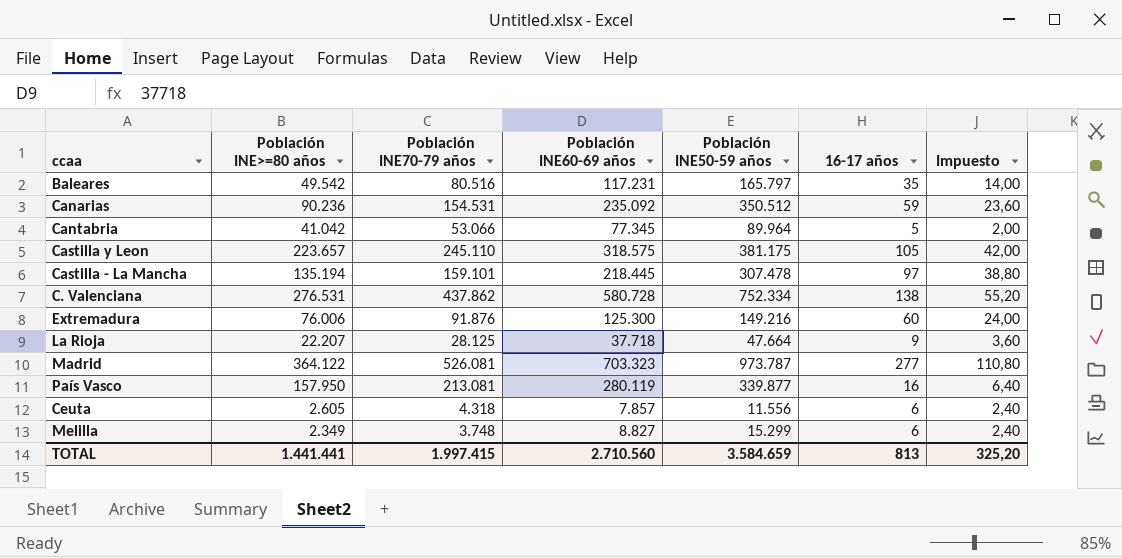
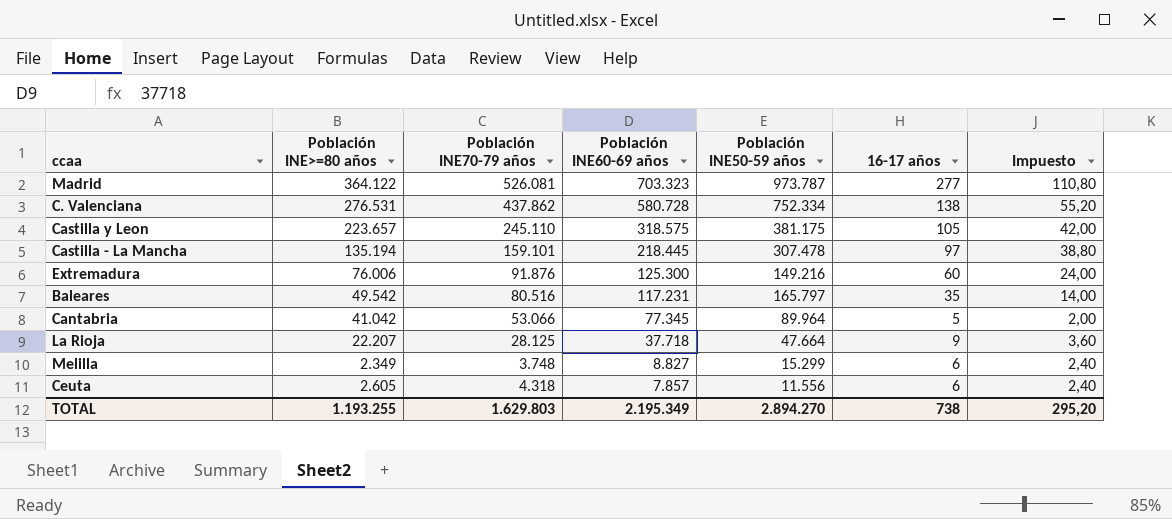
row order: none -> Población INE60-69 años descending
row Canarias: 90.236 | 154.531 | 235.092 | 350.512 | 59 | 23,60 -> none
row País Vasco: 157.950 | 213.081 | 280.119 | 339.877 | 16 | 6,40 -> none
TOTAL | Población INE>=80 años: 1.441.441 -> 1.193.255
TOTAL | Población INE70-79 años: 1.997.415 -> 1.629.803
TOTAL | Población INE60-69 años: 2.710.560 -> 2.195.349
TOTAL | Población INE50-59 años: 3.584.659 -> 2.894.270
TOTAL | 16-17 años: 813 -> 738
TOTAL | Impuesto: 325,20 -> 295,20

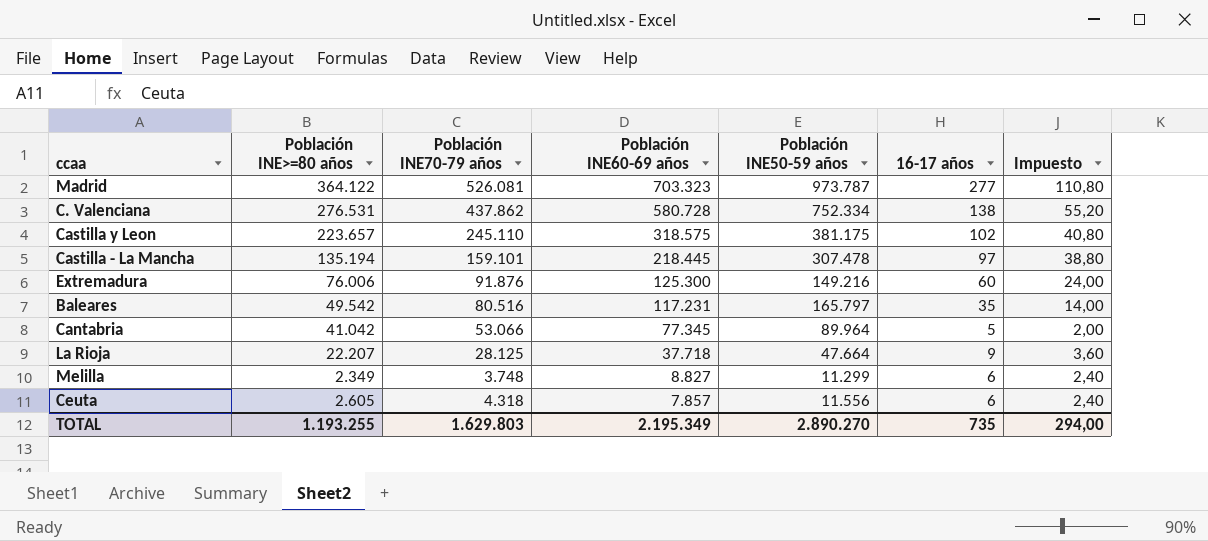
Castilla y Leon | 16-17 años: 105 -> 102
Castilla y Leon | Impuesto: 42,00 -> 40,80
Melilla | Población INE50-59 años: 15.299 -> 11.299
TOTAL | Población INE50-59 años: 2.894.270 -> 2.890.270
TOTAL | 16-17 años: 738 -> 735
TOTAL | Impuesto: 295,20 -> 294,00

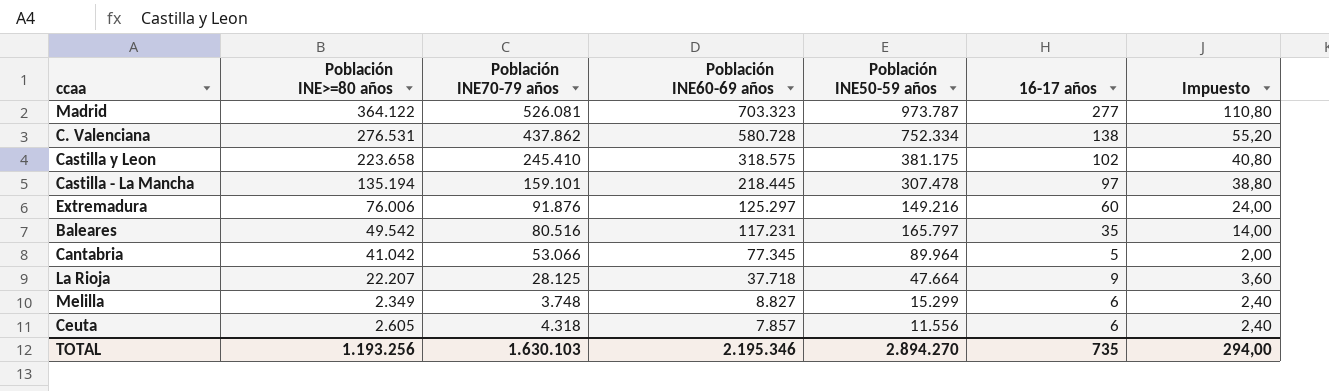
Castilla y Leon | Población INE>=80 años: 223.657 -> 223.658
Castilla y Leon | Población INE70-79 años: 245.110 -> 245.410
Extremadura | Población INE60-69 años: 125.300 -> 125.297
Melilla | Población INE50-59 años: 11.299 -> 15.299
TOTAL | Población INE>=80 años: 1.193.255 -> 1.193.256
TOTAL | Población INE70-79 años: 1.629.803 -> 1.630.103
TOTAL | Población INE60-69 años: 2.195.349 -> 2.195.346
TOTAL | Población INE50-59 años: 2.890.270 -> 2.894.270

